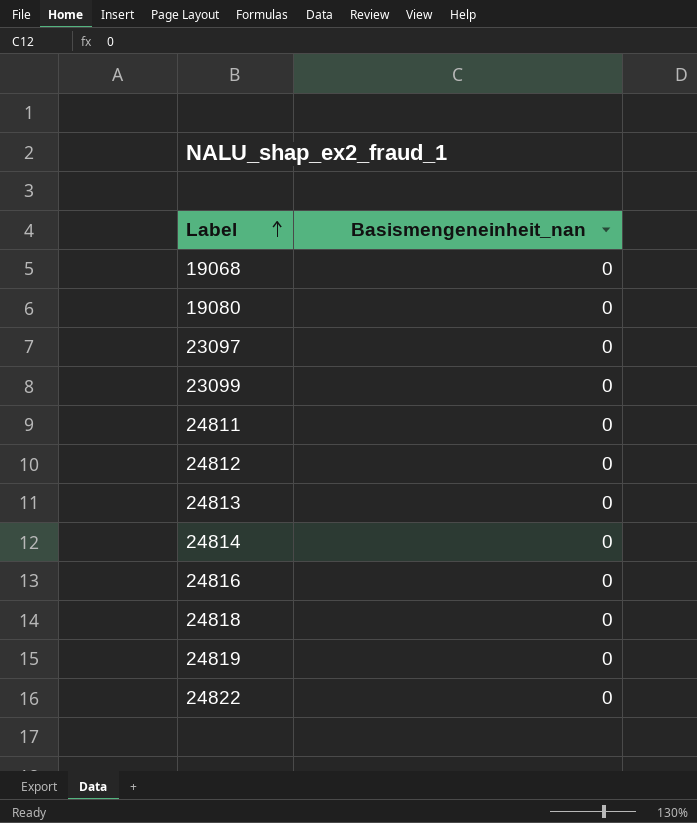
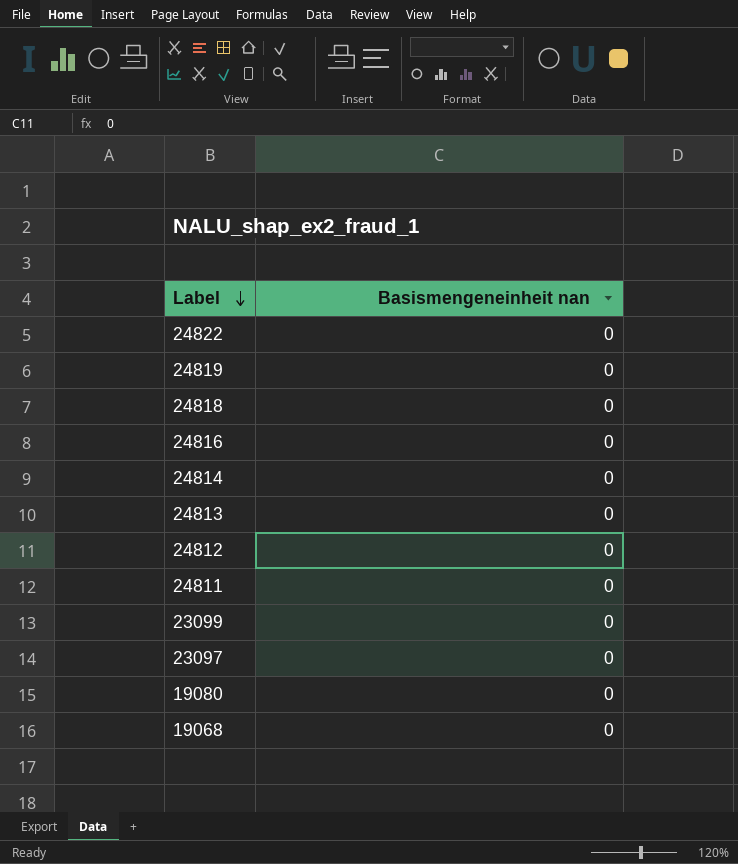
row order: Label ascending -> Label descending
column name: Basismengeneinheit_nan -> Basismengeneinheit nan

